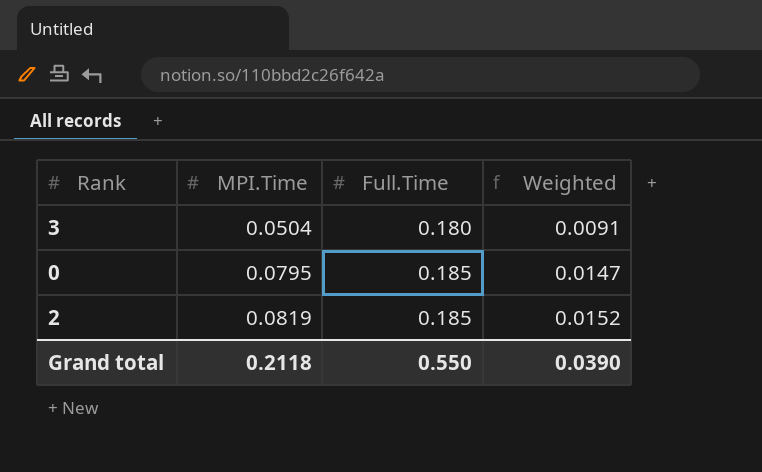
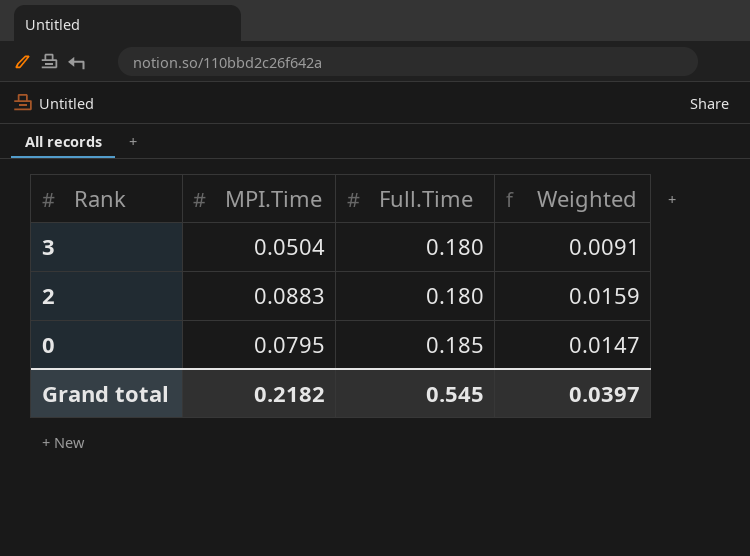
row order: MPI.Time ascending -> Rank descending
2 | MPI.Time: 0.0819 -> 0.0883
2 | Full.Time: 0.185 -> 0.180
2 | Weighted: 0.0152 -> 0.0159
Grand total | MPI.Time: 0.2118 -> 0.2182
Grand total | Full.Time: 0.550 -> 0.545
Grand total | Weighted: 0.0390 -> 0.0397

